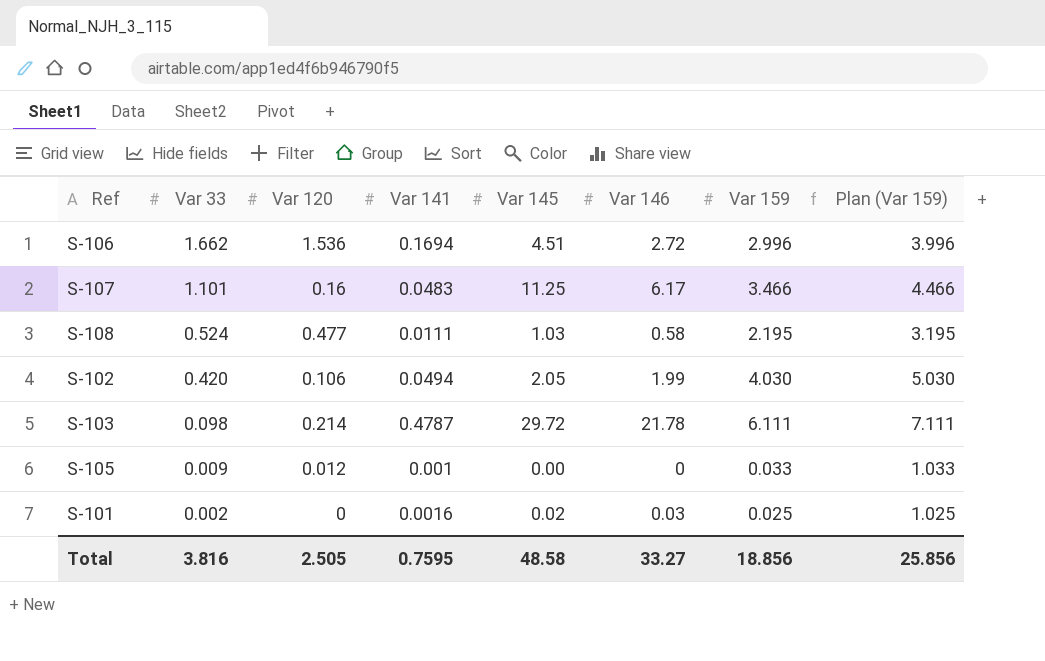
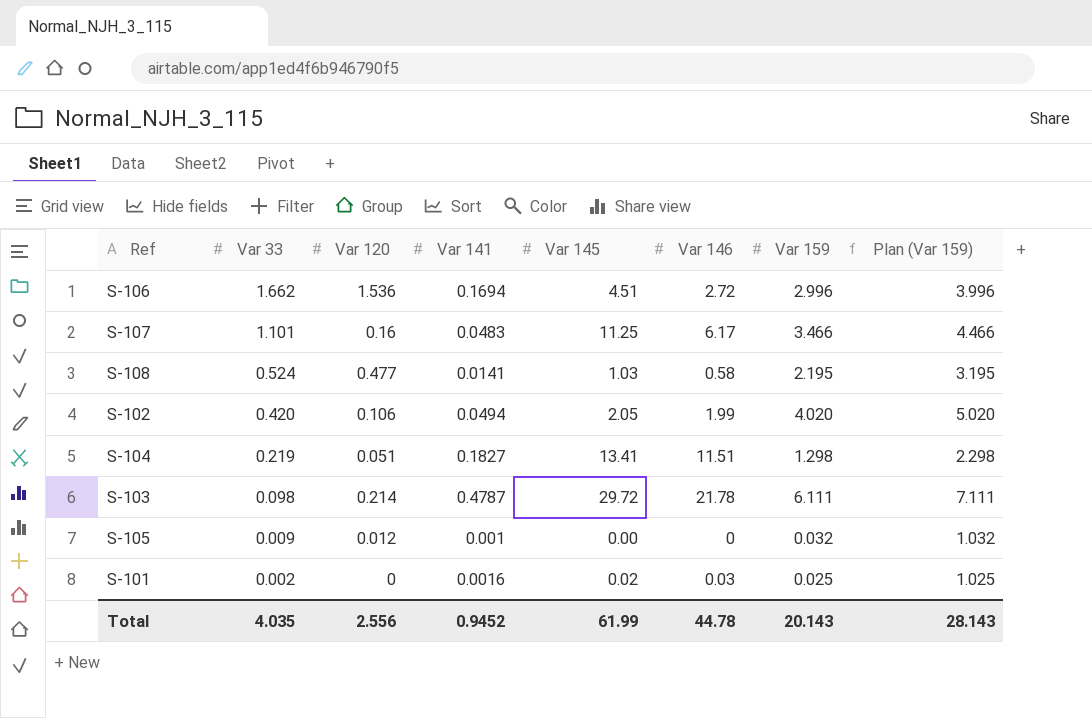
S-108 | Var 141: 0.0111 -> 0.0141
S-102 | Var 159: 4.030 -> 4.020
S-102 | Plan (Var 159): 5.030 -> 5.020
row S-104: none -> 0.219 | 0.051 | 0.1827 | 13.41 | 11.51 | 1.298 | 2.298
S-105 | Var 159: 0.033 -> 0.032
S-105 | Plan (Var 159): 1.033 -> 1.032
Total | Var 33: 3.816 -> 4.035
Total | Var 120: 2.505 -> 2.556
Total | Var 141: 0.7595 -> 0.9452
Total | Var 145: 48.58 -> 61.99
Total | Var 146: 33.27 -> 44.78
Total | Var 159: 18.856 -> 20.143
Total | Plan (Var 159): 25.856 -> 28.143

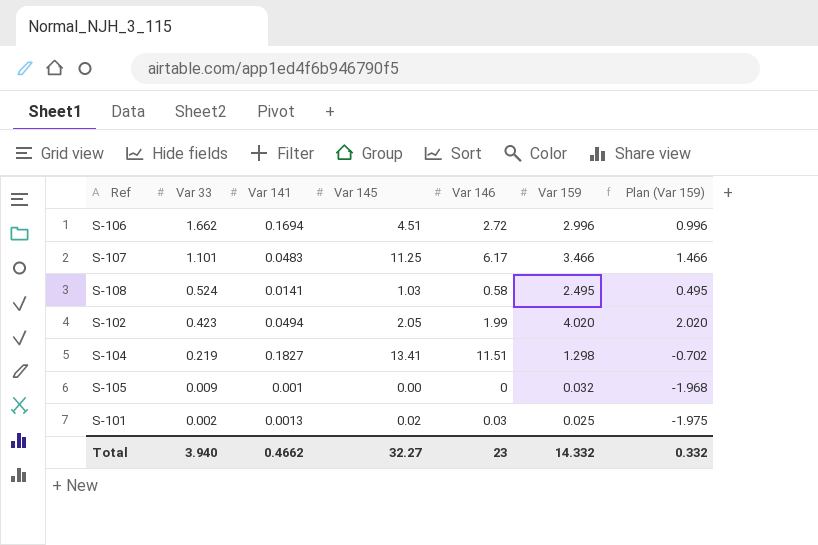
column Var 120 | position: 3 -> none
column Plan (Var 159) | formula: [Var 159] + 1 -> [Var 159] - 2
row S-103: 0.098 | 0.214 | 0.4787 | 29.72 | 21.78 | 6.111 | 7.111 -> none
S-108 | Var 159: 2.195 -> 2.495
S-102 | Var 33: 0.420 -> 0.423
S-101 | Var 141: 0.0016 -> 0.0013
Total | Var 33: 4.035 -> 3.940
Total | Var 141: 0.9452 -> 0.4662
Total | Var 145: 61.99 -> 32.27
Total | Var 146: 44.78 -> 23
Total | Var 159: 20.143 -> 14.332
Total | Plan (Var 159): 28.143 -> 0.332

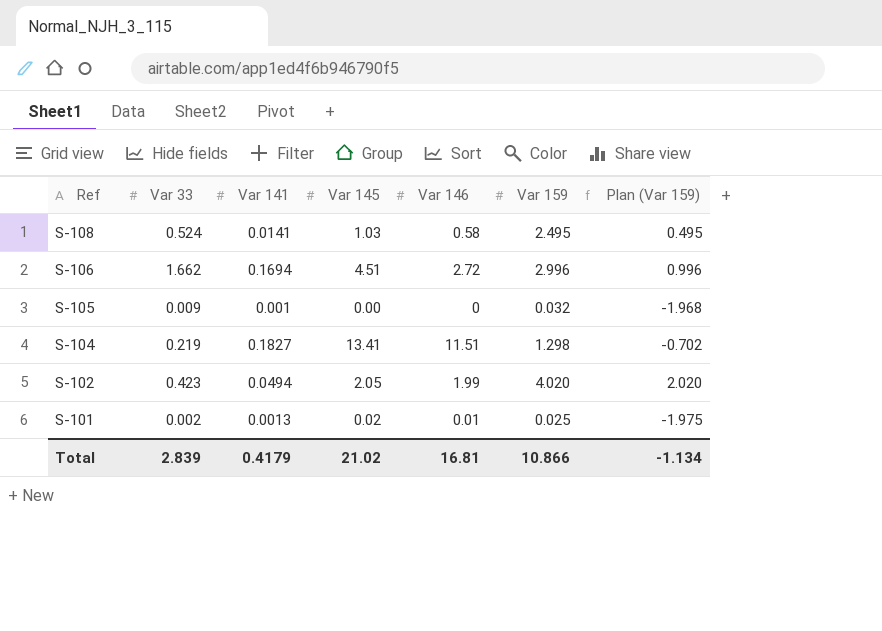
row order: Var 33 descending -> Ref descending
row S-107: 1.101 | 0.0483 | 11.25 | 6.17 | 3.466 | 1.466 -> none
S-101 | Var 146: 0.03 -> 0.01
Total | Var 33: 3.940 -> 2.839
Total | Var 141: 0.4662 -> 0.4179
Total | Var 145: 32.27 -> 21.02
Total | Var 146: 23 -> 16.81
Total | Var 159: 14.332 -> 10.866
Total | Plan (Var 159): 0.332 -> -1.134

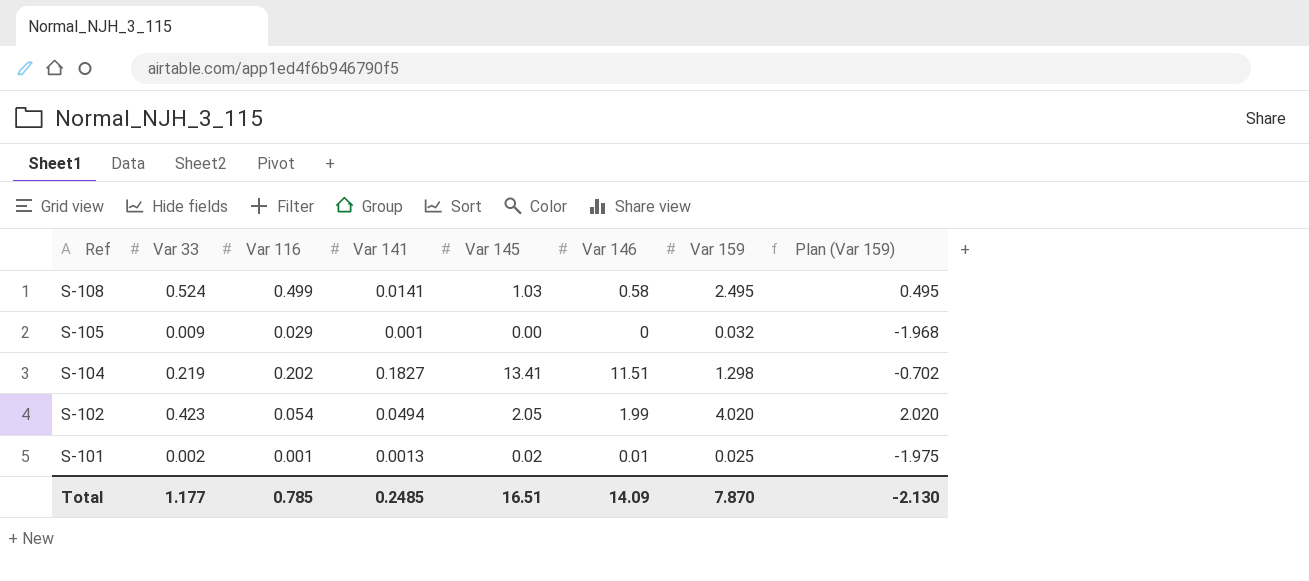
column Var 116 | position: none -> 3
row S-106: 1.662 | 0.1694 | 4.51 | 2.72 | 2.996 | 0.996 -> none
Total | Var 33: 2.839 -> 1.177
Total | Var 141: 0.4179 -> 0.2485
Total | Var 145: 21.02 -> 16.51
Total | Var 146: 16.81 -> 14.09
Total | Var 159: 10.866 -> 7.870
Total | Plan (Var 159): -1.134 -> -2.130

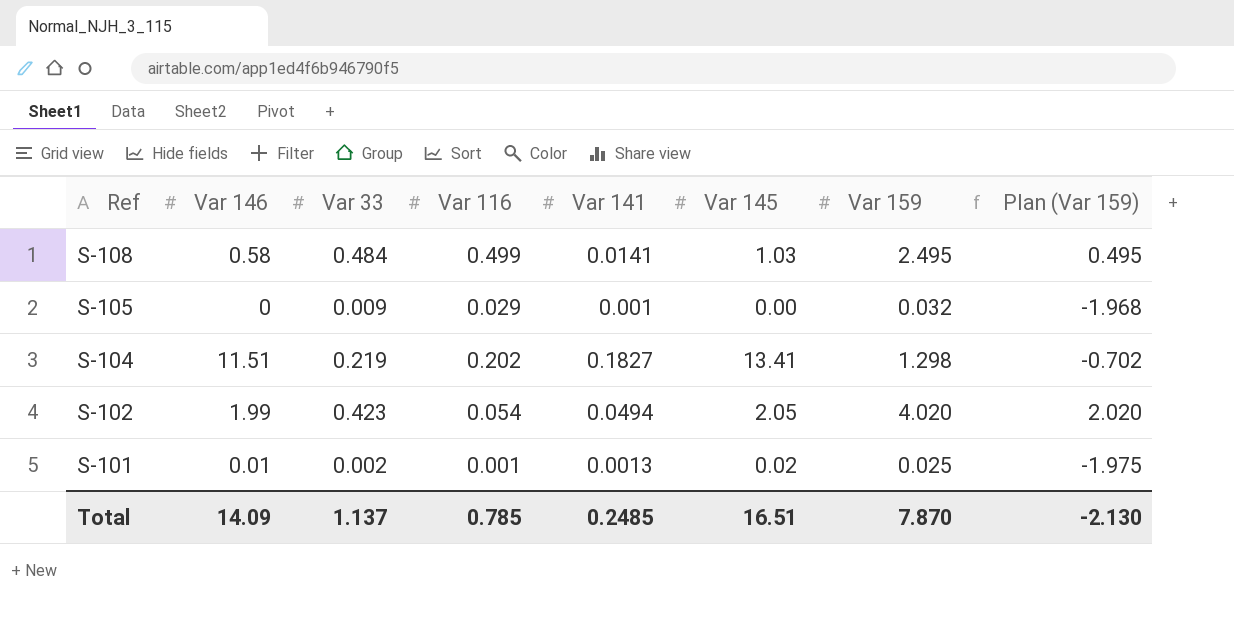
column Var 146 | position: 6 -> 2
S-108 | Var 33: 0.524 -> 0.484
Total | Var 33: 1.177 -> 1.137

